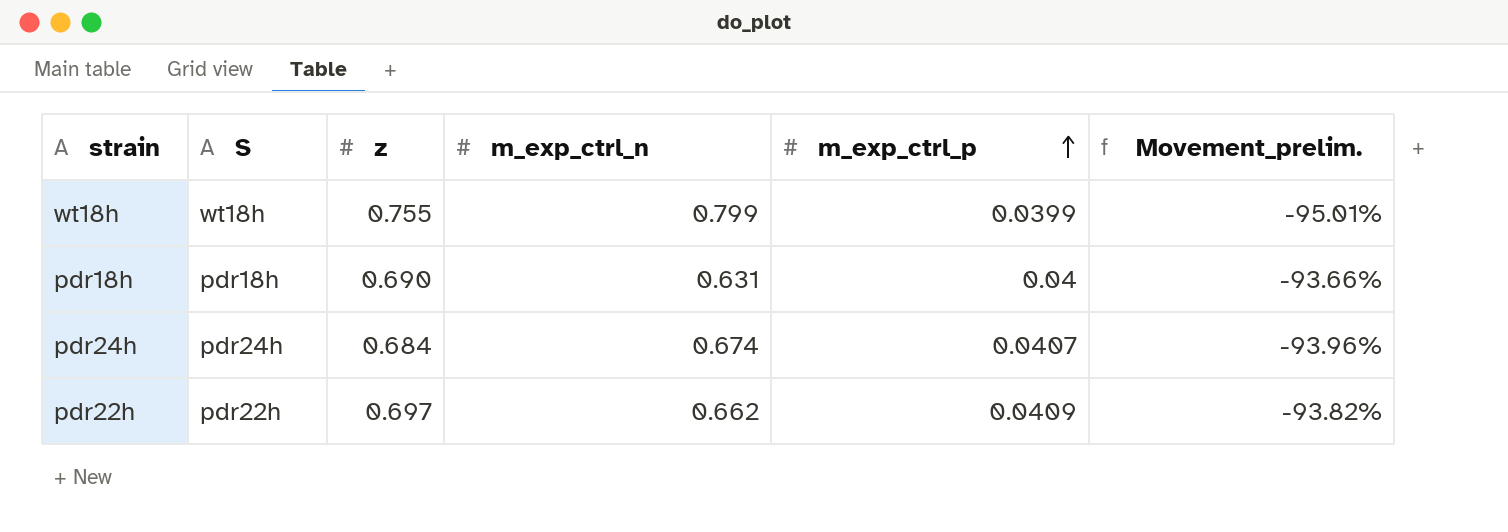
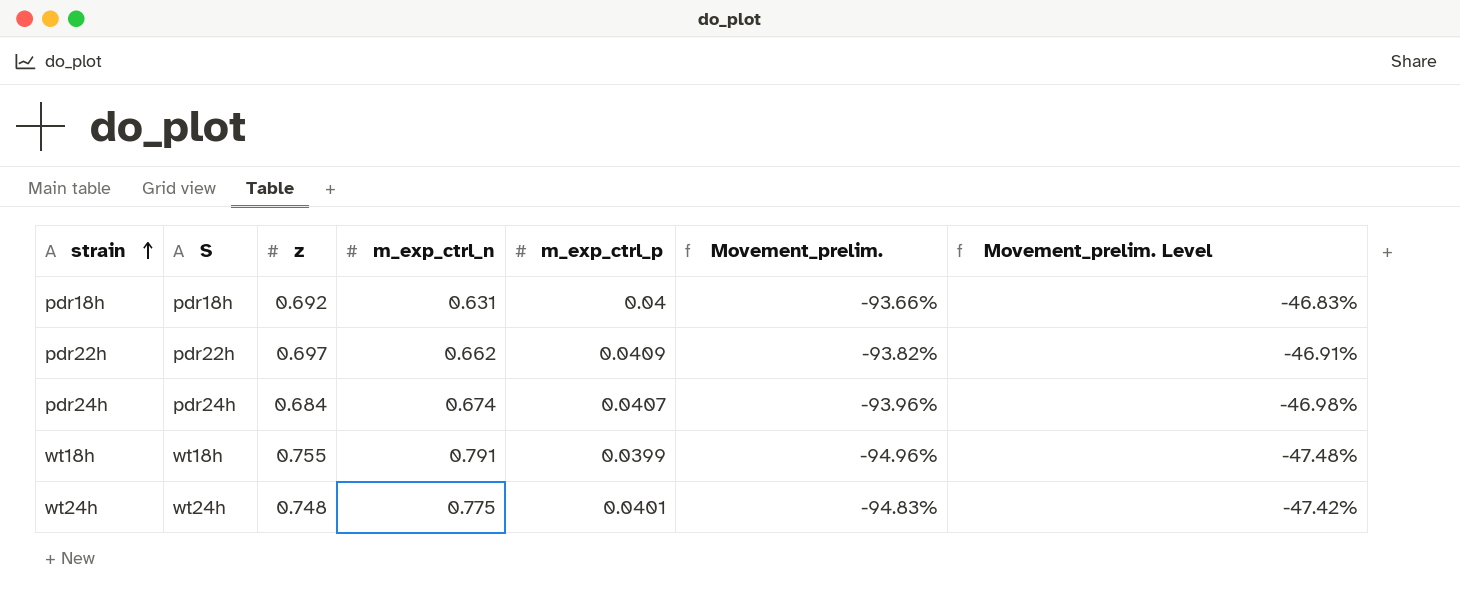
row order: m_exp_ctrl_p ascending -> strain ascending
column Movement_prelim. Level | formula: none -> [Movement_prelim.] * 0.5
pdr18h | z: 0.690 -> 0.692
wt18h | m_exp_ctrl_n: 0.799 -> 0.791
wt18h | Movement_prelim.: -95.01% -> -94.96%
row wt24h: none -> wt24h | 0.748 | 0.775 | 0.0401 | -94.83% | -47.42%

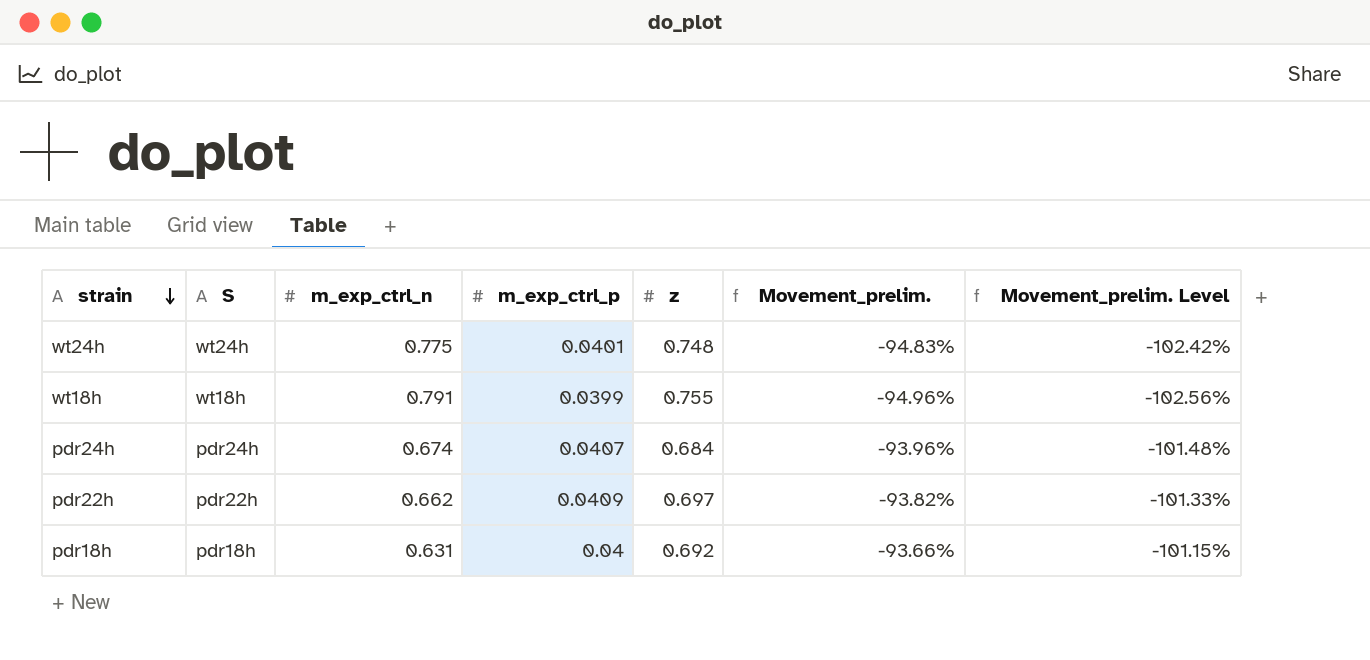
row order: strain ascending -> strain descending
column z | position: 3 -> 5
column Movement_prelim. Level | formula: [Movement_prelim.] * 0.5 -> [Movement_prelim.] * 1.08

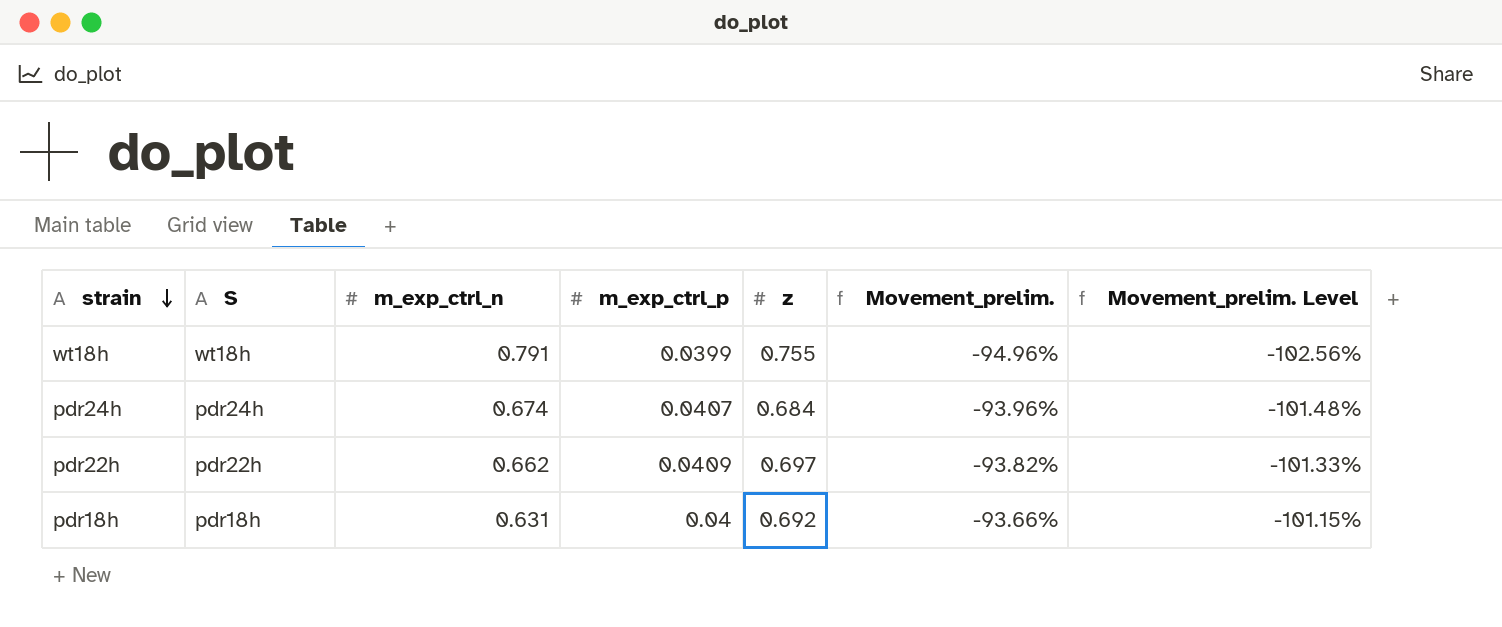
row wt24h: wt24h | 0.775 | 0.0401 | 0.748 | -94.83% | -102.42% -> none

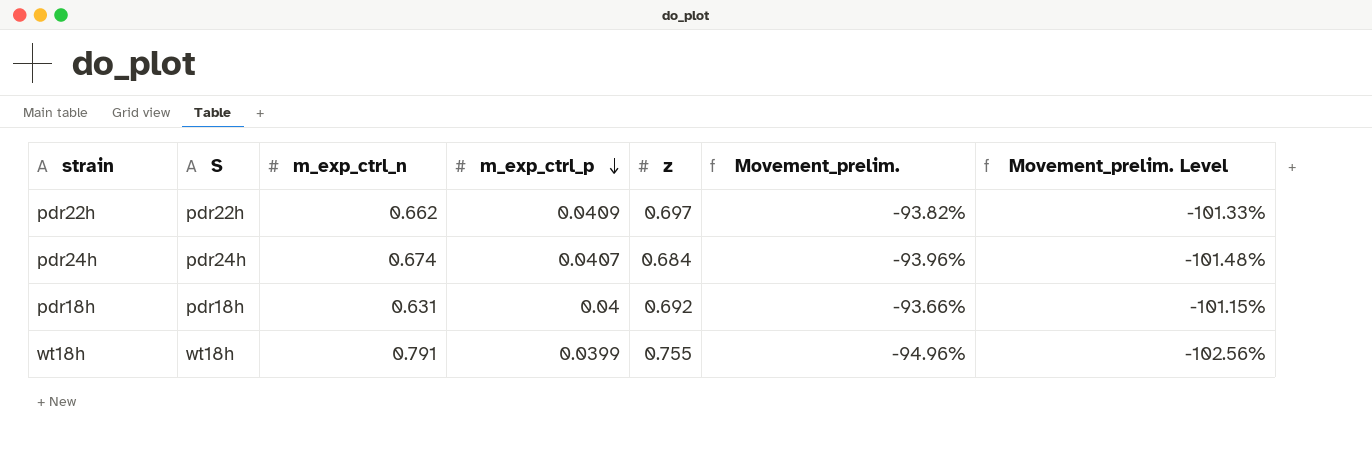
row order: strain descending -> m_exp_ctrl_p descending

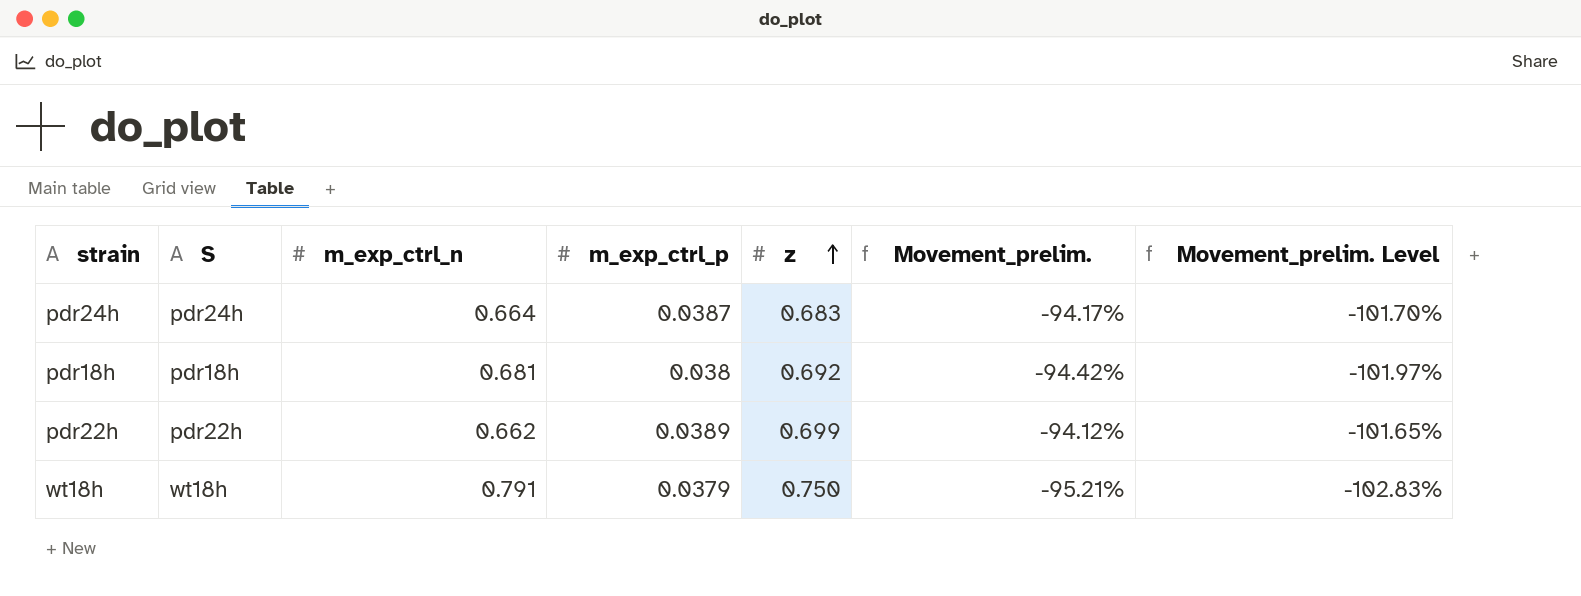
row order: m_exp_ctrl_p descending -> z ascending
pdr24h | m_exp_ctrl_n: 0.674 -> 0.664
pdr24h | m_exp_ctrl_p: 0.0407 -> 0.0387
pdr24h | z: 0.684 -> 0.683
pdr24h | Movement_prelim.: -93.96% -> -94.17%
pdr24h | Movement_prelim. Level: -101.48% -> -101.70%
pdr18h | m_exp_ctrl_n: 0.631 -> 0.681
pdr18h | m_exp_ctrl_p: 0.04 -> 0.038
pdr18h | Movement_prelim.: -93.66% -> -94.42%
pdr18h | Movement_prelim. Level: -101.15% -> -101.97%
pdr22h | m_exp_ctrl_p: 0.0409 -> 0.0389
pdr22h | z: 0.697 -> 0.699
pdr22h | Movement_prelim.: -93.82% -> -94.12%
pdr22h | Movement_prelim. Level: -101.33% -> -101.65%
wt18h | m_exp_ctrl_p: 0.0399 -> 0.0379
wt18h | z: 0.755 -> 0.750
wt18h | Movement_prelim.: -94.96% -> -95.21%
wt18h | Movement_prelim. Level: -102.56% -> -102.83%

